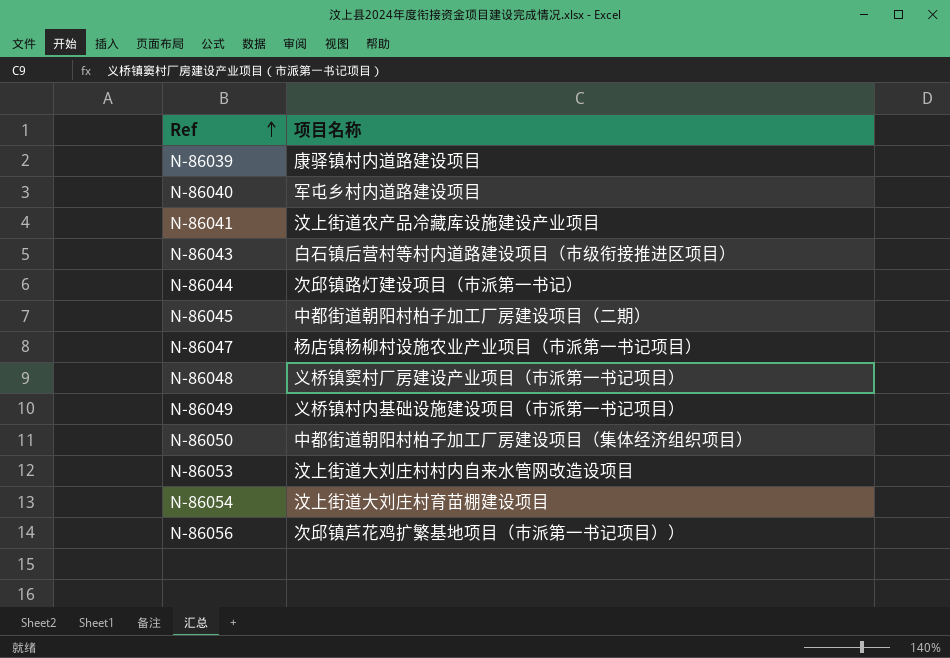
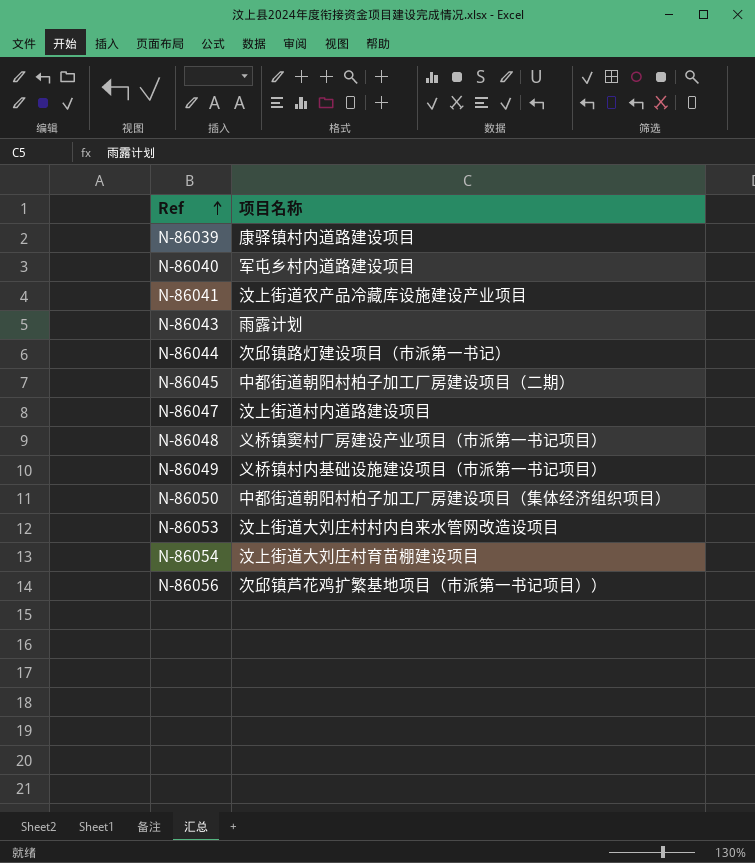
N-86043 | 项目名称: 白石镇后营村等村内道路建设项目（市级衔接推进区项目） -> 雨露计划
N-86047 | 项目名称: 杨店镇杨柳村设施农业产业项目（市派第一书记项目） -> 汶上街道村内道路建设项目

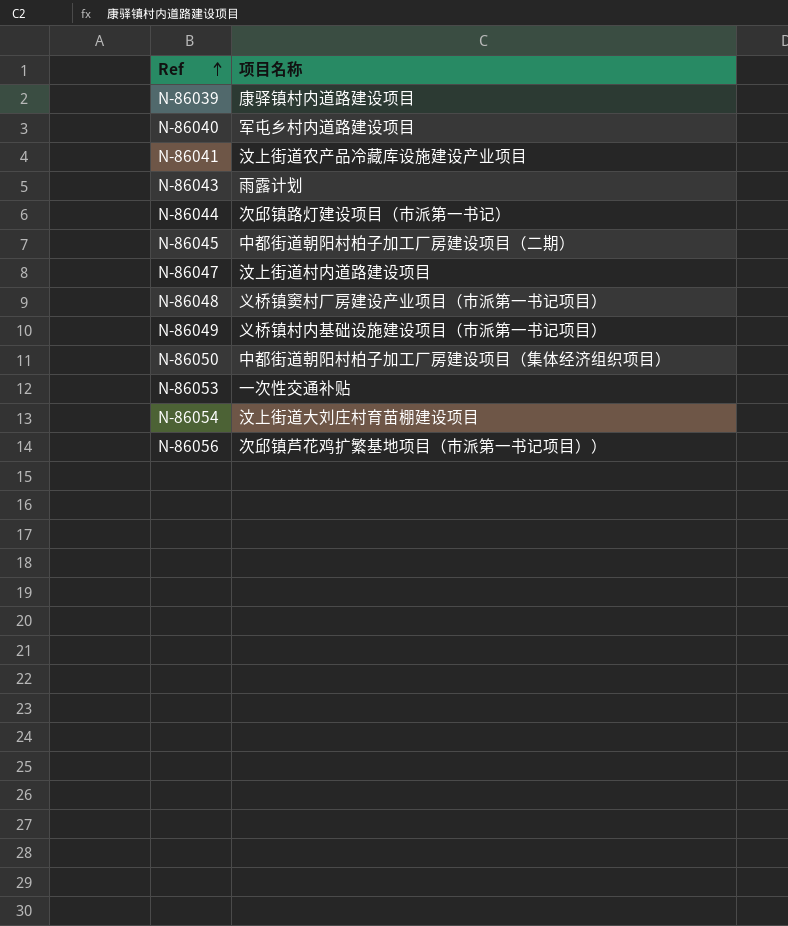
N-86053 | 项目名称: 汶上街道大刘庄村村内自来水管网改造设项目 -> 一次性交通补贴

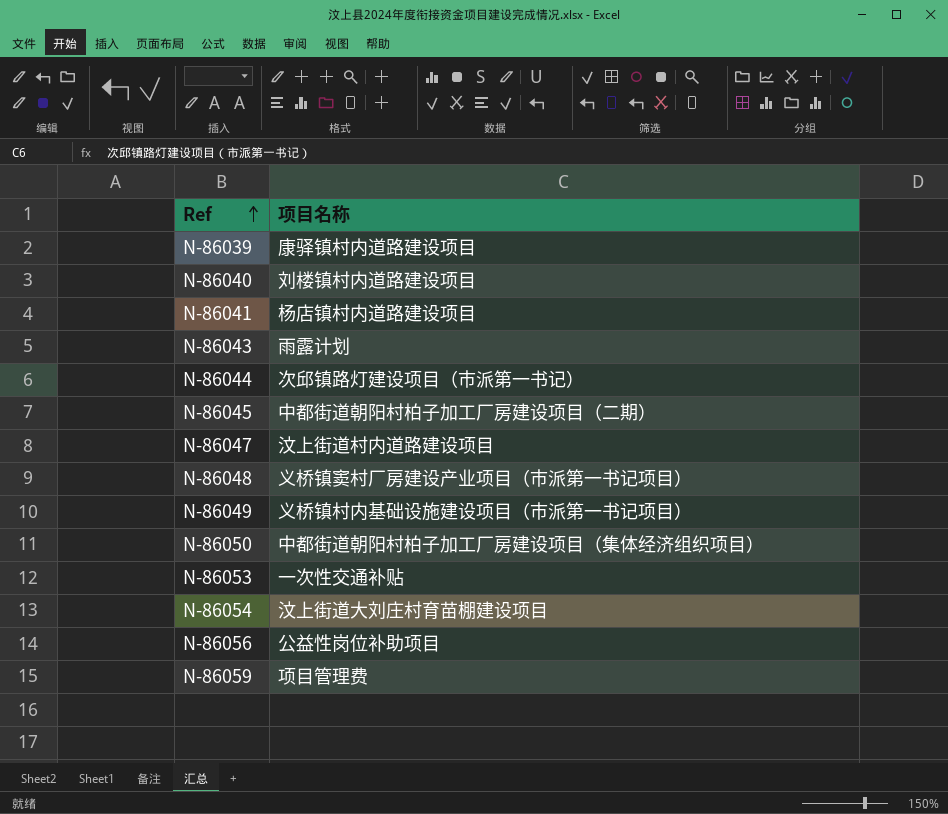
N-86040 | 项目名称: 军屯乡村内道路建设项目 -> 刘楼镇村内道路建设项目
N-86041 | 项目名称: 汶上街道农产品冷藏库设施建设产业项目 -> 杨店镇村内道路建设项目
N-86056 | 项目名称: 次邱镇芦花鸡扩繁基地项目（市派第一书记项目）） -> 公益性岗位补助项目
row N-86059: none -> 项目管理费

